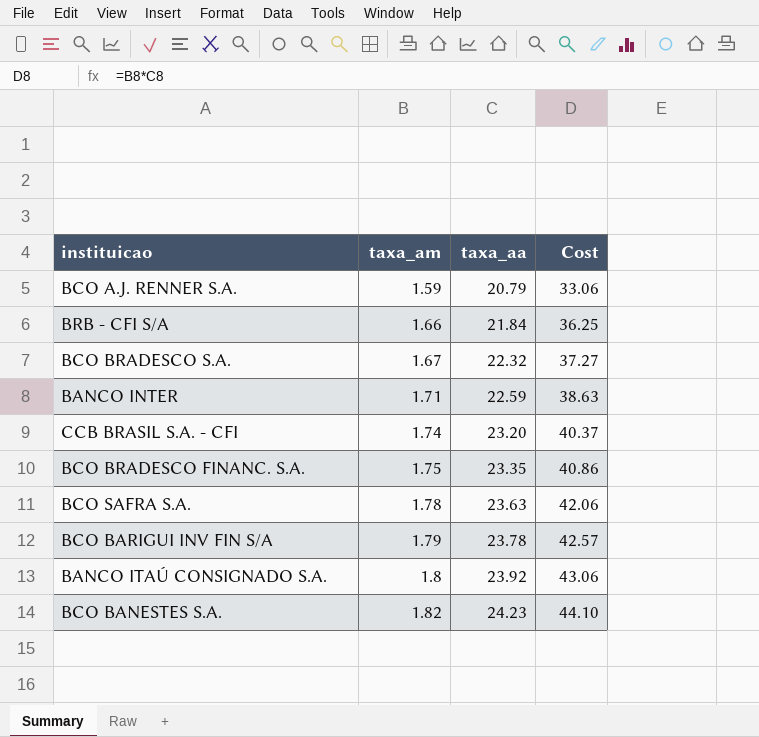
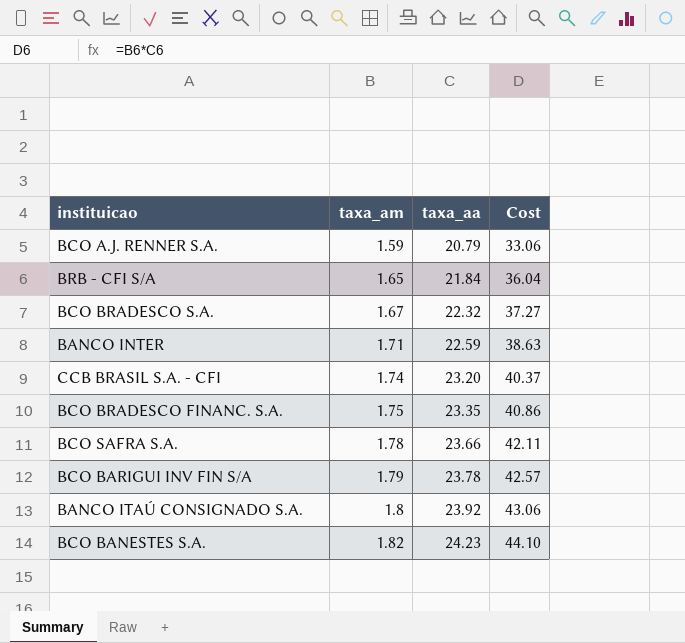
BRB - CFI S/A | taxa_am: 1.66 -> 1.65
BRB - CFI S/A | Cost: 36.25 -> 36.04
BCO SAFRA S.A. | taxa_aa: 23.63 -> 23.66
BCO SAFRA S.A. | Cost: 42.06 -> 42.11

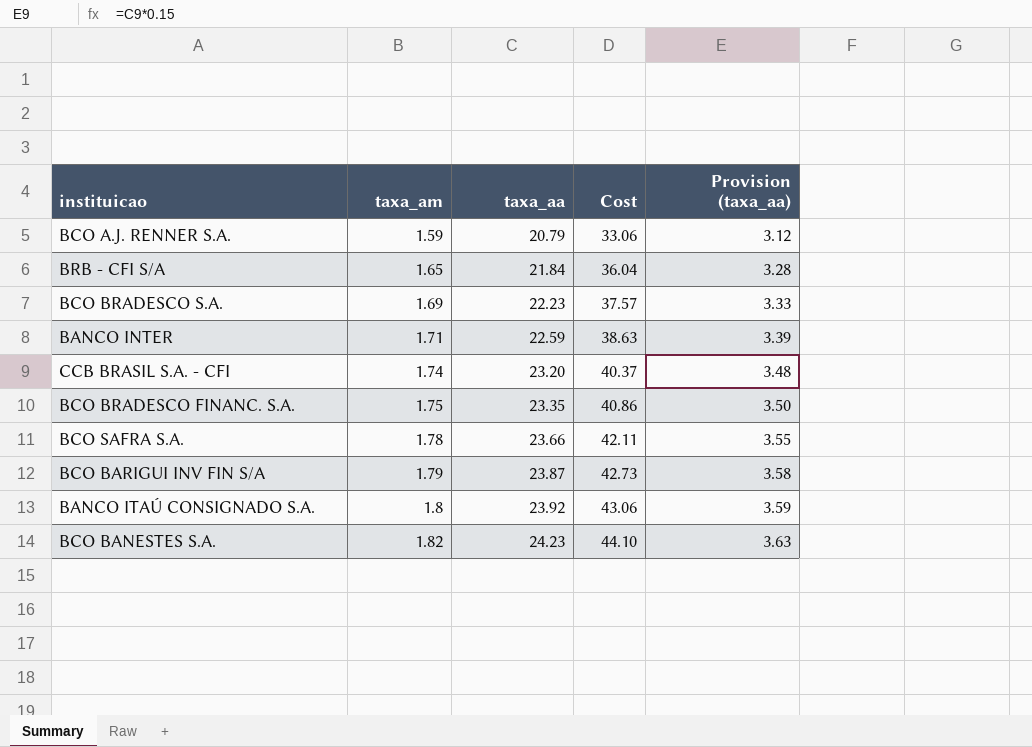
column Provision (taxa_aa) | formula: none -> [taxa_aa] * 0.15
BCO BRADESCO S.A. | taxa_am: 1.67 -> 1.69
BCO BRADESCO S.A. | taxa_aa: 22.32 -> 22.23
BCO BRADESCO S.A. | Cost: 37.27 -> 37.57
BCO BARIGUI INV FIN S/A | taxa_aa: 23.78 -> 23.87
BCO BARIGUI INV FIN S/A | Cost: 42.57 -> 42.73

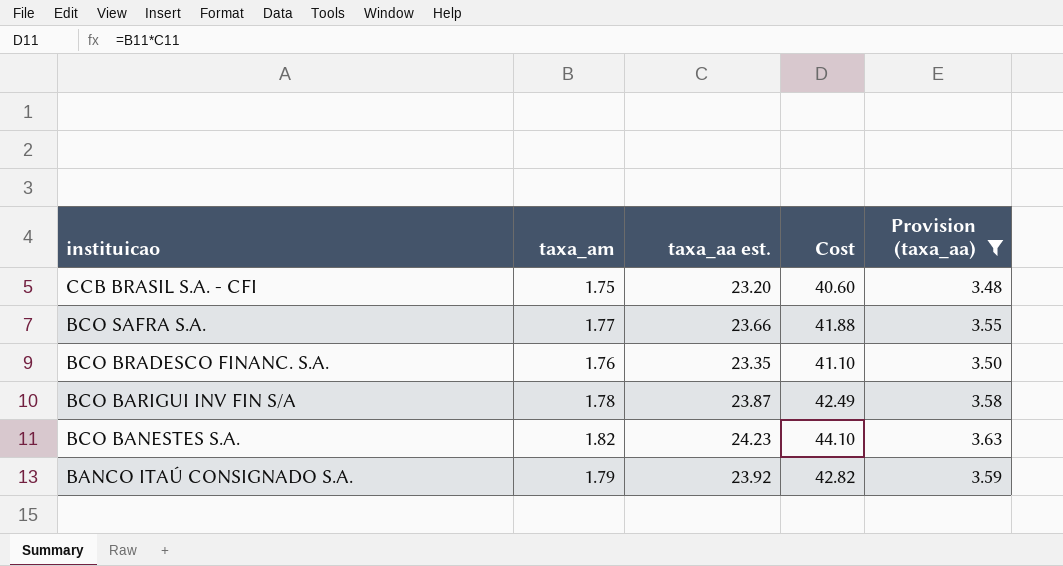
filter: none -> Provision (taxa_aa) >= 3.48
row order: taxa_am ascending -> instituicao descending
column name: taxa_aa -> taxa_aa est.
CCB BRASIL S.A. - CFI | taxa_am: 1.74 -> 1.75
CCB BRASIL S.A. - CFI | Cost: 40.37 -> 40.60
BCO SAFRA S.A. | taxa_am: 1.78 -> 1.77
BCO SAFRA S.A. | Cost: 42.11 -> 41.88
BCO BRADESCO FINANC. S.A. | taxa_am: 1.75 -> 1.76
BCO BRADESCO FINANC. S.A. | Cost: 40.86 -> 41.10
BCO BARIGUI INV FIN S/A | taxa_am: 1.79 -> 1.78
BCO BARIGUI INV FIN S/A | Cost: 42.73 -> 42.49
BANCO ITAÚ CONSIGNADO S.A. | taxa_am: 1.8 -> 1.79
BANCO ITAÚ CONSIGNADO S.A. | Cost: 43.06 -> 42.82

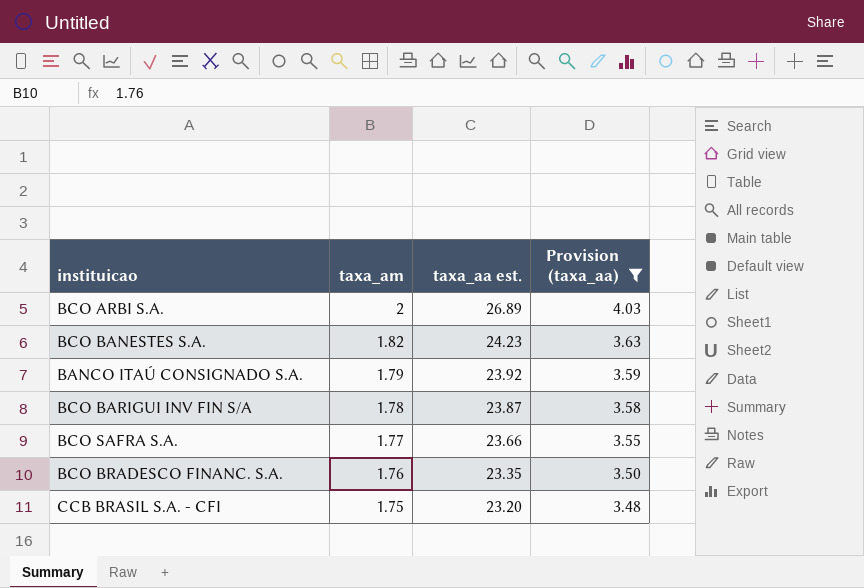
row order: instituicao descending -> taxa_am descending
column Cost | formula: [taxa_am] * [taxa_aa est.] -> none
row BCO ARBI S.A.: none -> 2 | 26.89 | 4.03

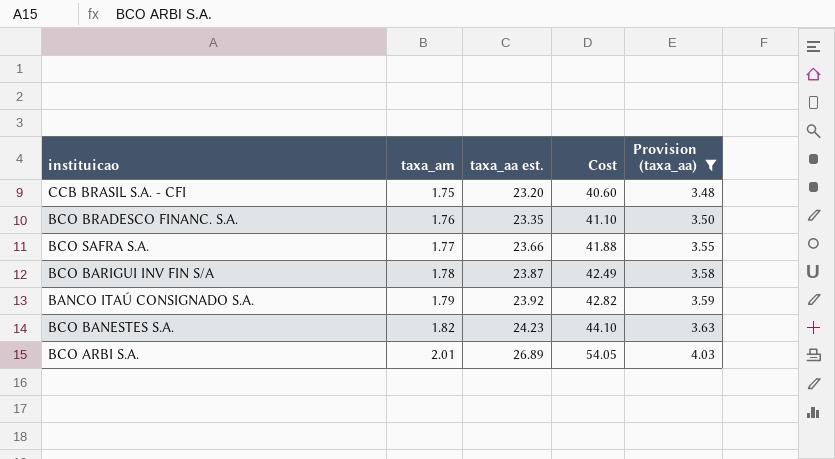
row order: taxa_am descending -> taxa_am ascending
column Cost | formula: none -> [taxa_am] * [taxa_aa est.]
BCO ARBI S.A. | taxa_am: 2 -> 2.01

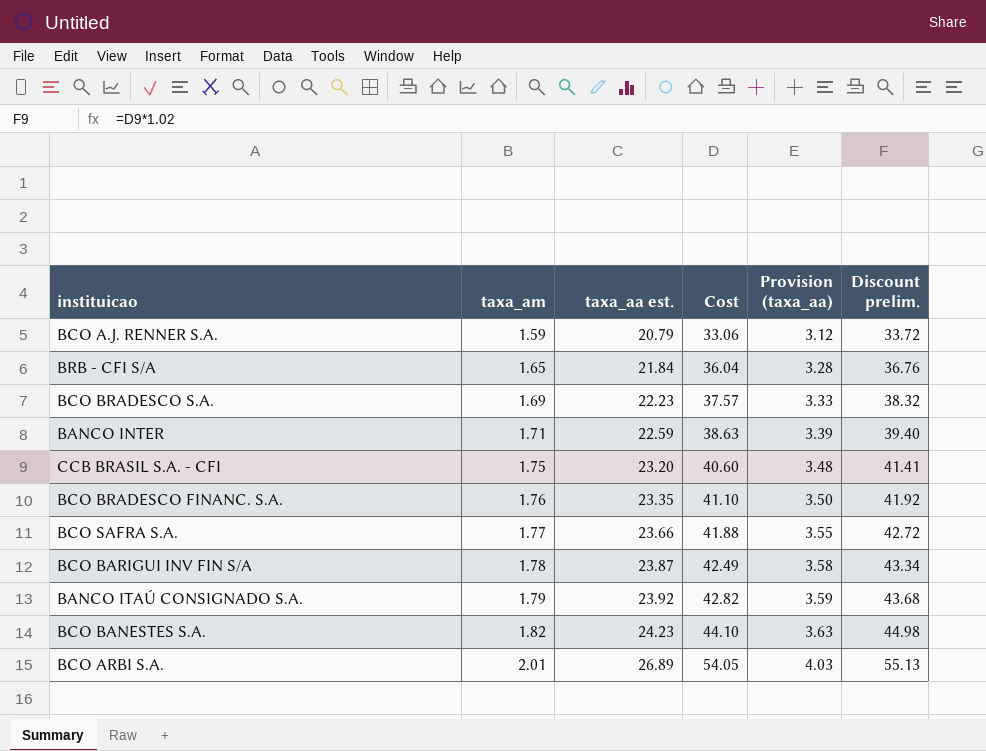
filter: Provision (taxa_aa) >= 3.48 -> none
column Discount prelim. | formula: none -> [Cost] * 1.02

